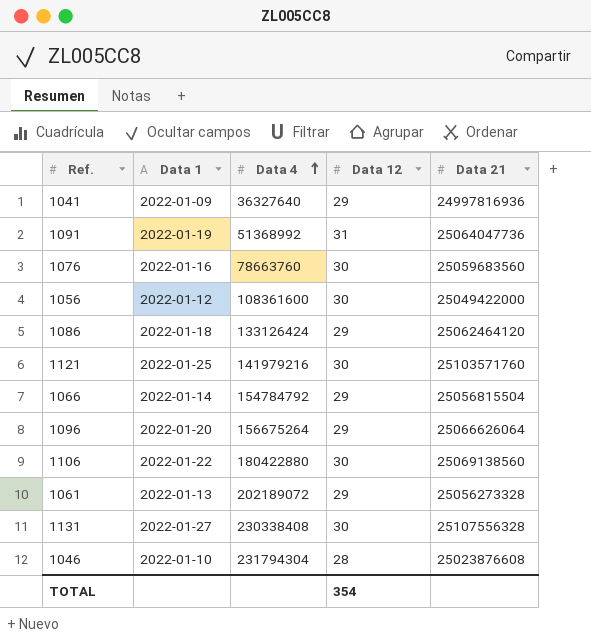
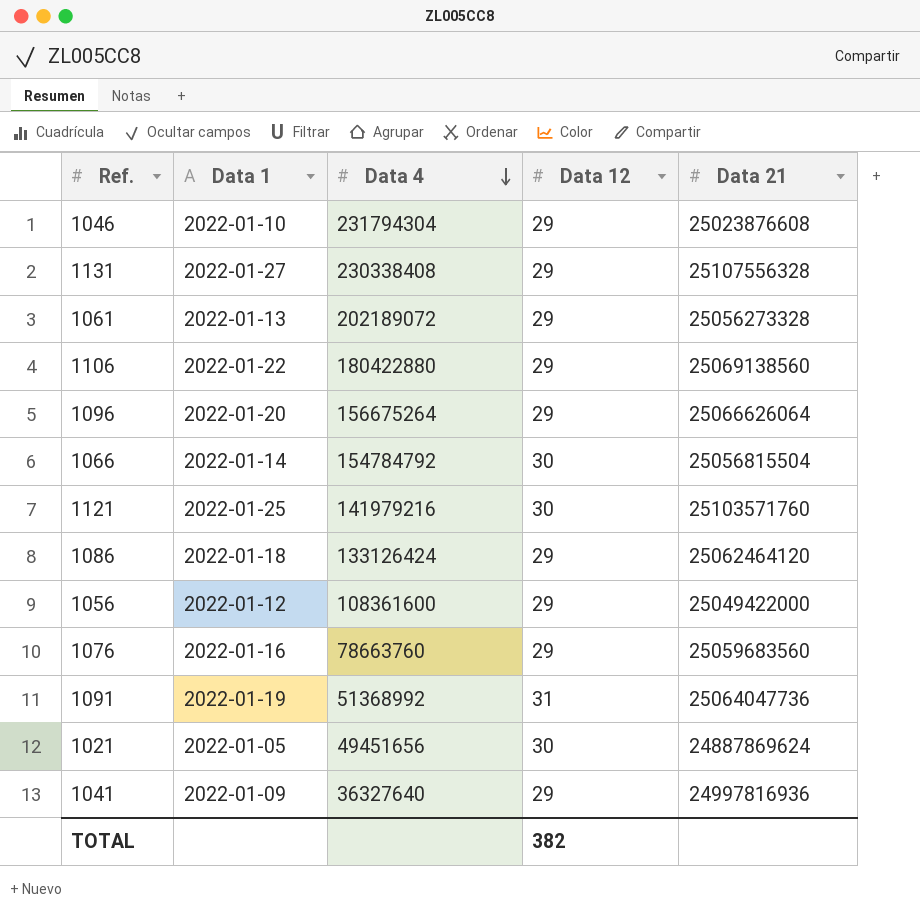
row order: Data 4 ascending -> Data 4 descending
1046 | Data 12: 28 -> 29
1131 | Data 12: 30 -> 29
1106 | Data 12: 30 -> 29
1066 | Data 12: 29 -> 30
1056 | Data 12: 30 -> 29
1076 | Data 12: 30 -> 29
row 1021: none -> 2022-01-05 | 49451656 | 30 | 24887869624
TOTAL | Data 12: 354 -> 382

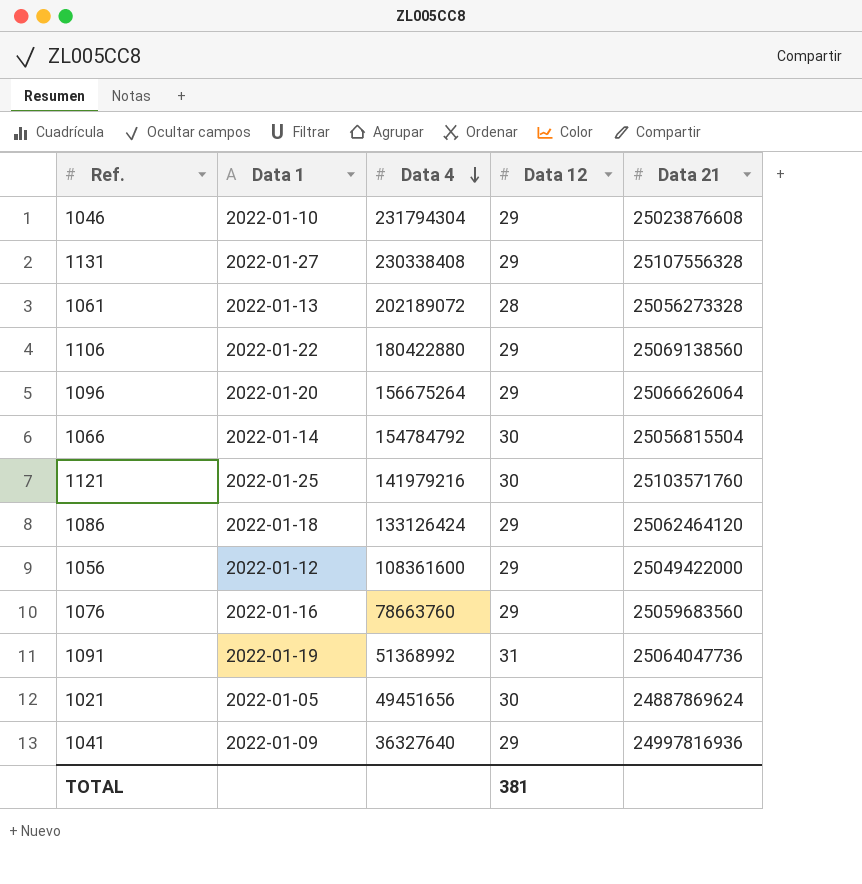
1061 | Data 12: 29 -> 28
TOTAL | Data 12: 382 -> 381

